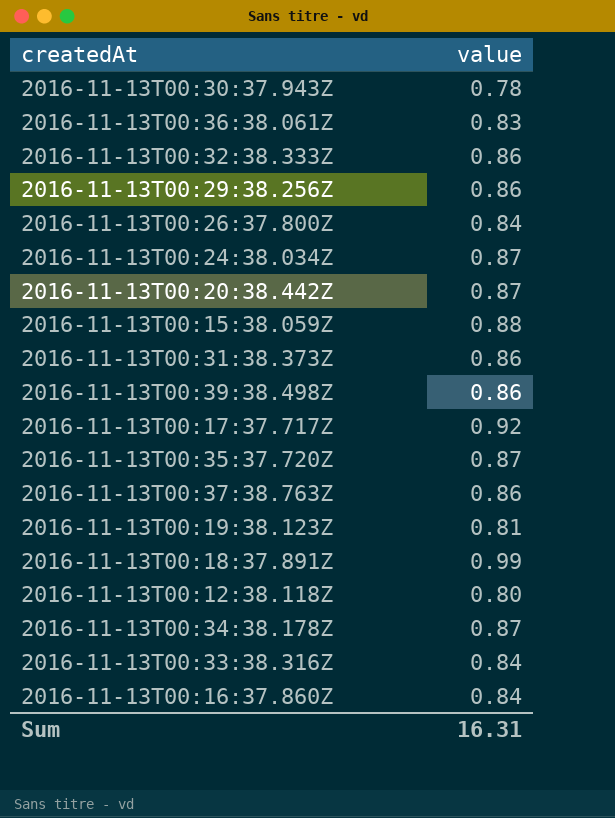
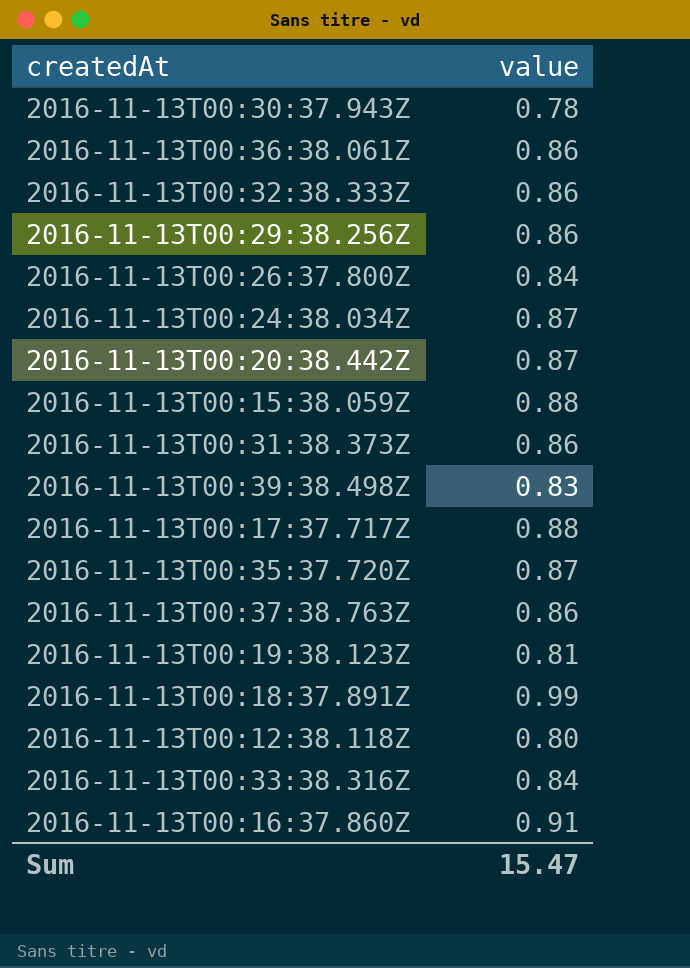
row 2016-11-13T00:34:38.178Z: 0.87 -> none
2016-11-13T00:36:38.061Z | value: 0.83 -> 0.86
2016-11-13T00:39:38.498Z | value: 0.86 -> 0.83
2016-11-13T00:17:37.717Z | value: 0.92 -> 0.88
2016-11-13T00:16:37.860Z | value: 0.84 -> 0.91
Sum | value: 16.31 -> 15.47

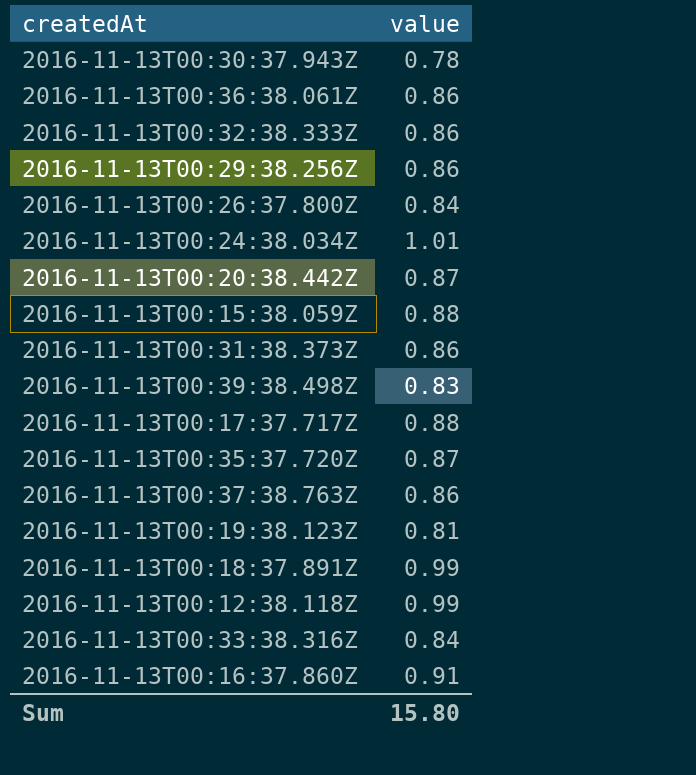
2016-11-13T00:24:38.034Z | value: 0.87 -> 1.01
2016-11-13T00:12:38.118Z | value: 0.80 -> 0.99
Sum | value: 15.47 -> 15.80

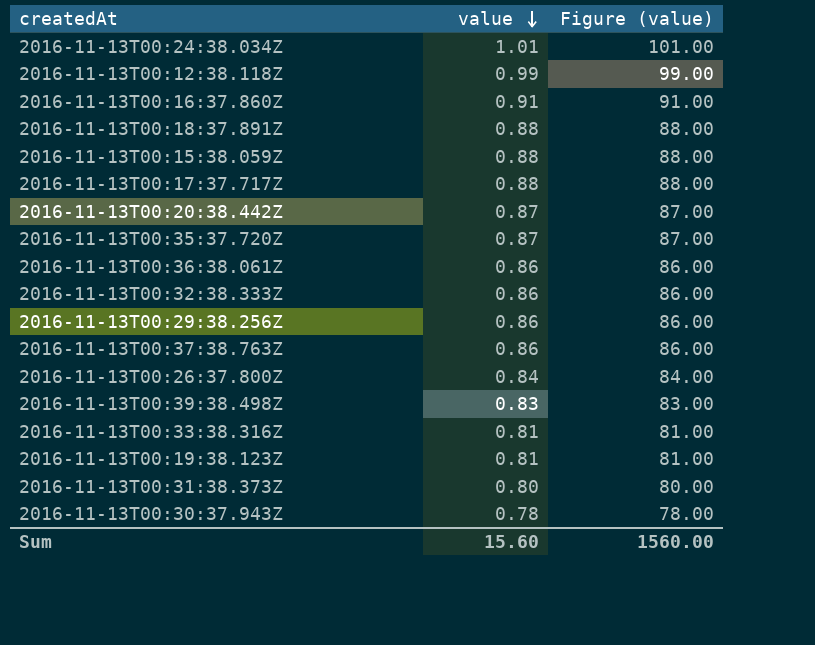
row order: none -> value descending
column Figure (value) | formula: none -> [value] * 100
2016-11-13T00:18:37.891Z | value: 0.99 -> 0.88
2016-11-13T00:33:38.316Z | value: 0.84 -> 0.81
2016-11-13T00:31:38.373Z | value: 0.86 -> 0.80
Sum | value: 15.80 -> 15.60

